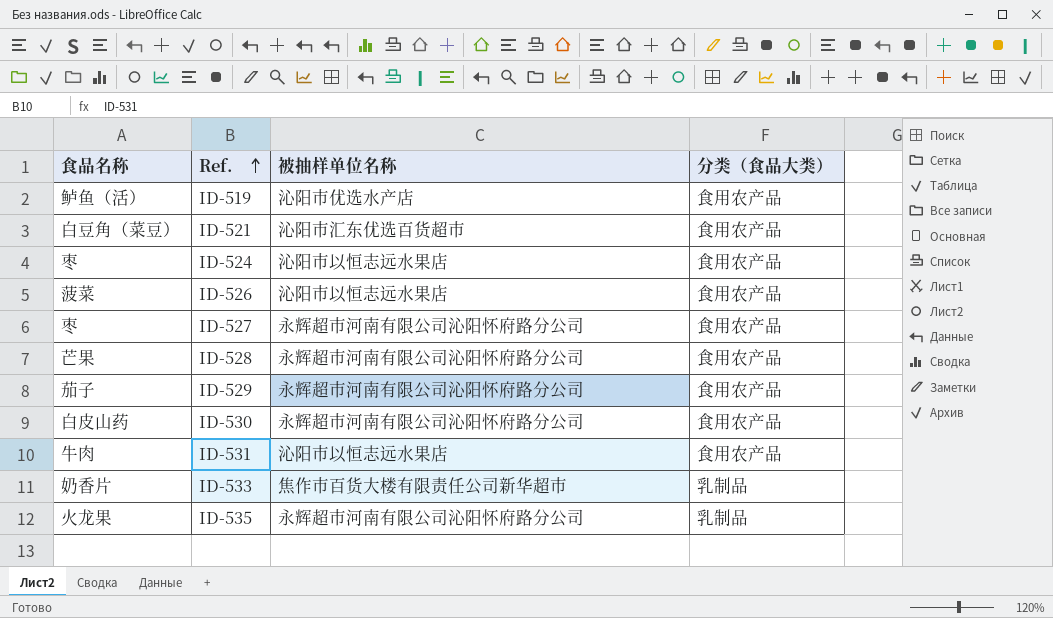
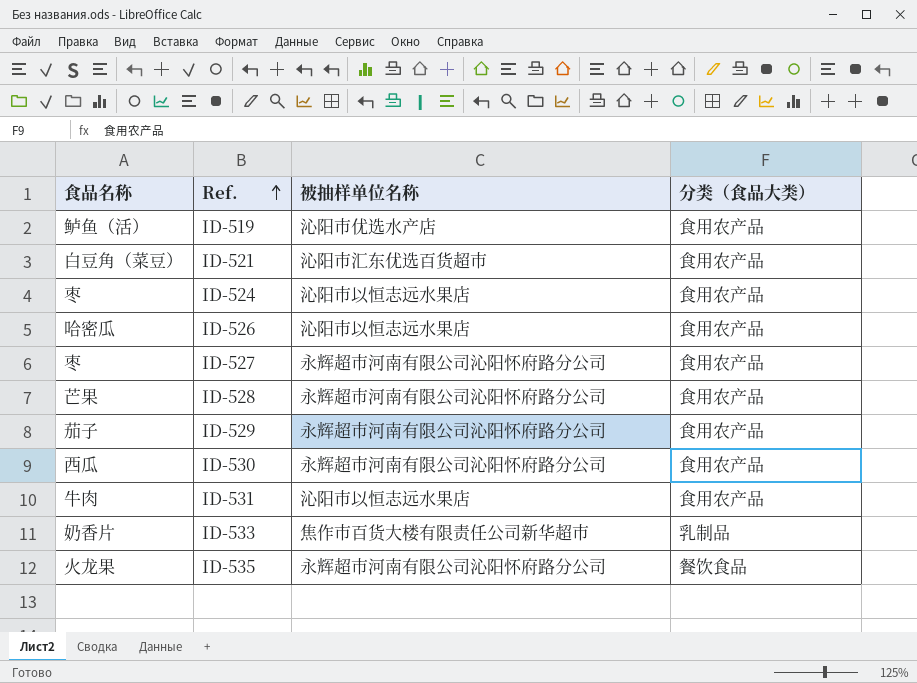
ID-526 | 食品名称: 菠菜 -> 哈密瓜
ID-530 | 食品名称: 白皮山药 -> 西瓜
ID-535 | 分类（食品大类）: 乳制品 -> 餐饮食品

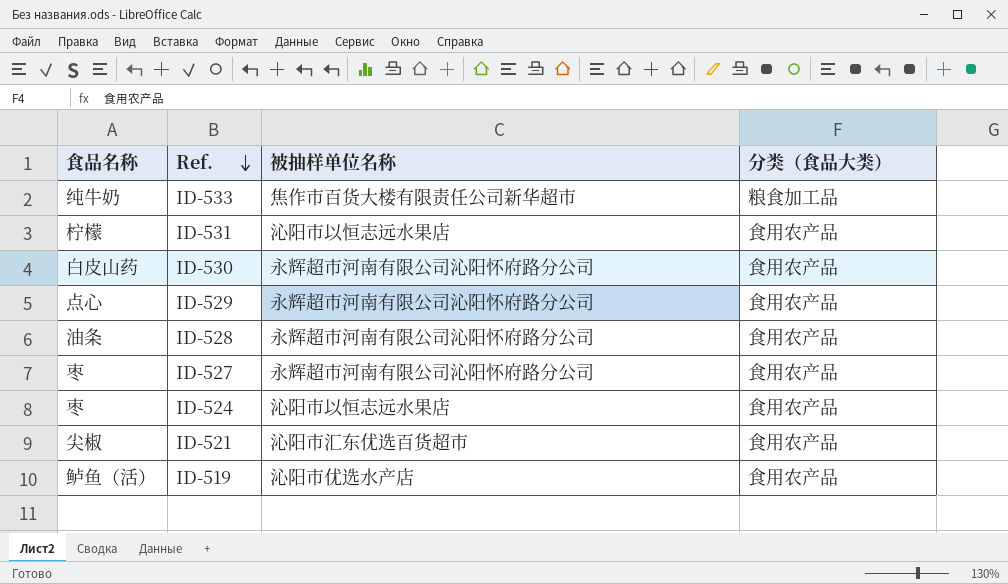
row order: Ref. ascending -> Ref. descending
row ID-526: 哈密瓜 | 沁阳市以恒志远水果店 | 食用农产品 -> none
row ID-535: 火龙果 | 永辉超市河南有限公司沁阳怀府路分公司 | 餐饮食品 -> none
ID-533 | 食品名称: 奶香片 -> 纯牛奶
ID-533 | 分类（食品大类）: 乳制品 -> 粮食加工品
ID-531 | 食品名称: 牛肉 -> 柠檬
ID-530 | 食品名称: 西瓜 -> 白皮山药
ID-529 | 食品名称: 茄子 -> 点心
ID-528 | 食品名称: 芒果 -> 油条
ID-521 | 食品名称: 白豆角（菜豆） -> 尖椒

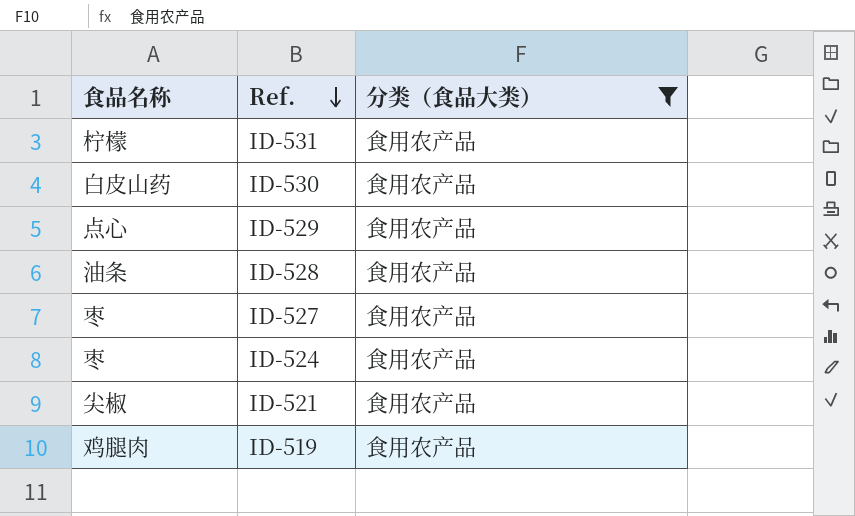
filter: none -> 分类（食品大类） = 食用农产品
column 被抽样单位名称 | position: 3 -> none
ID-519 | 食品名称: 鲈鱼（活） -> 鸡腿肉

